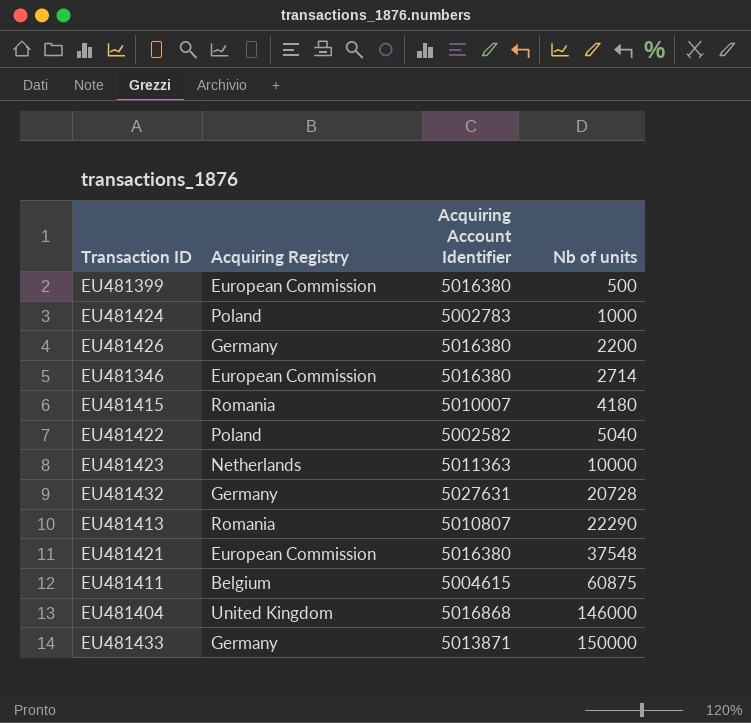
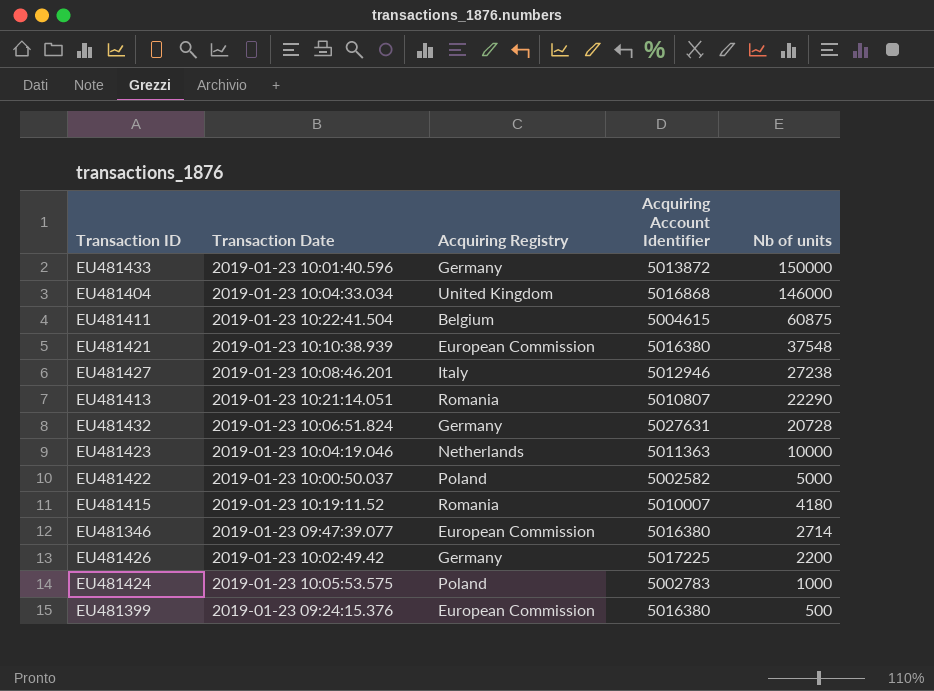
row order: Nb of units ascending -> Nb of units descending
column Transaction Date | position: none -> 2
EU481433 | Acquiring Account Identifier: 5013871 -> 5013872
row EU481427: none -> 2019-01-23 10:08:46.201 | Italy | 5012946 | 27238
EU481422 | Nb of units: 5040 -> 5000
EU481426 | Acquiring Account Identifier: 5016380 -> 5017225

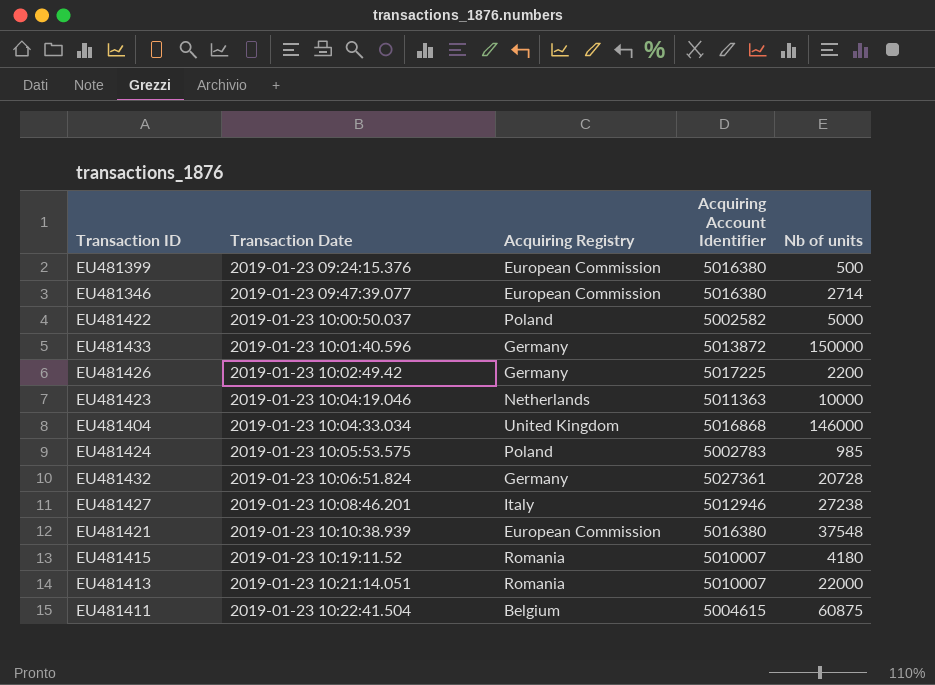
row order: Nb of units descending -> Transaction Date ascending
EU481424 | Nb of units: 1000 -> 985
EU481432 | Acquiring Account Identifier: 5027631 -> 5027361
EU481413 | Acquiring Account Identifier: 5010807 -> 5010007
EU481413 | Nb of units: 22290 -> 22000

